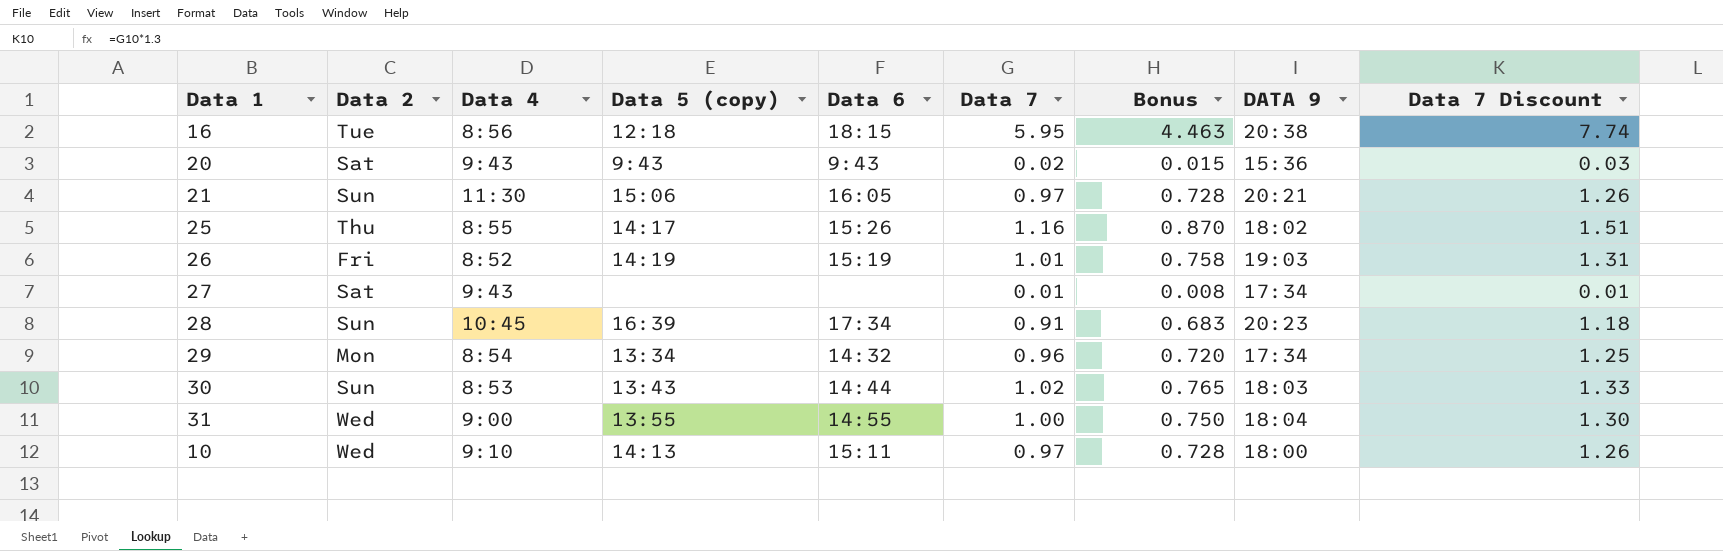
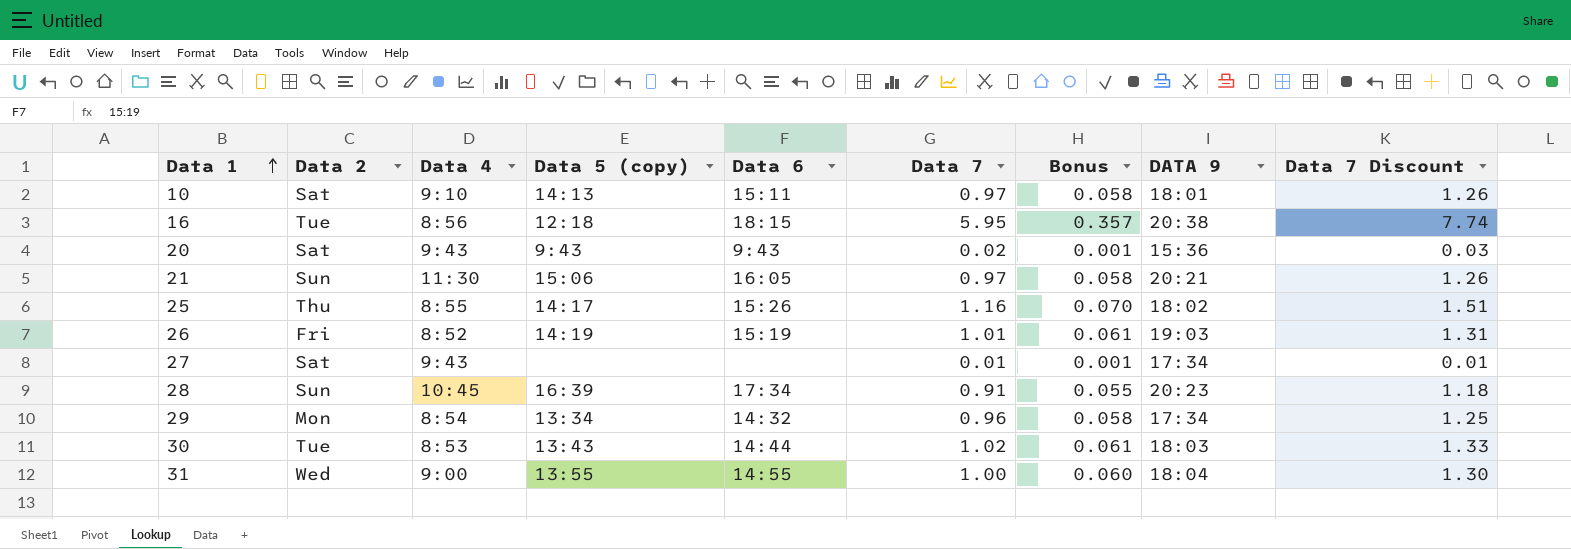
row order: none -> Data 1 ascending
column Bonus | formula: [Data 7] * 0.75 -> [Data 7] * 0.06
10 | Data 2: Wed -> Sat
10 | DATA 9: 18:00 -> 18:01
30 | Data 2: Sun -> Tue

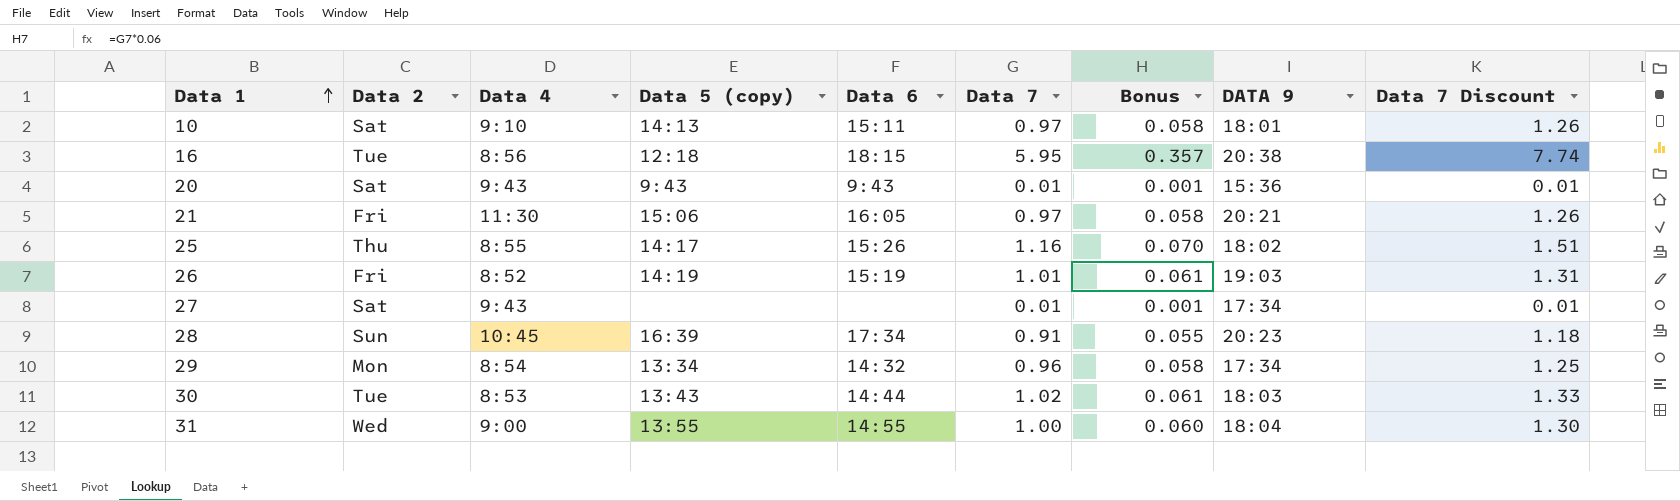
20 | Data 7: 0.02 -> 0.01
20 | Data 7 Discount: 0.03 -> 0.01
21 | Data 2: Sun -> Fri

